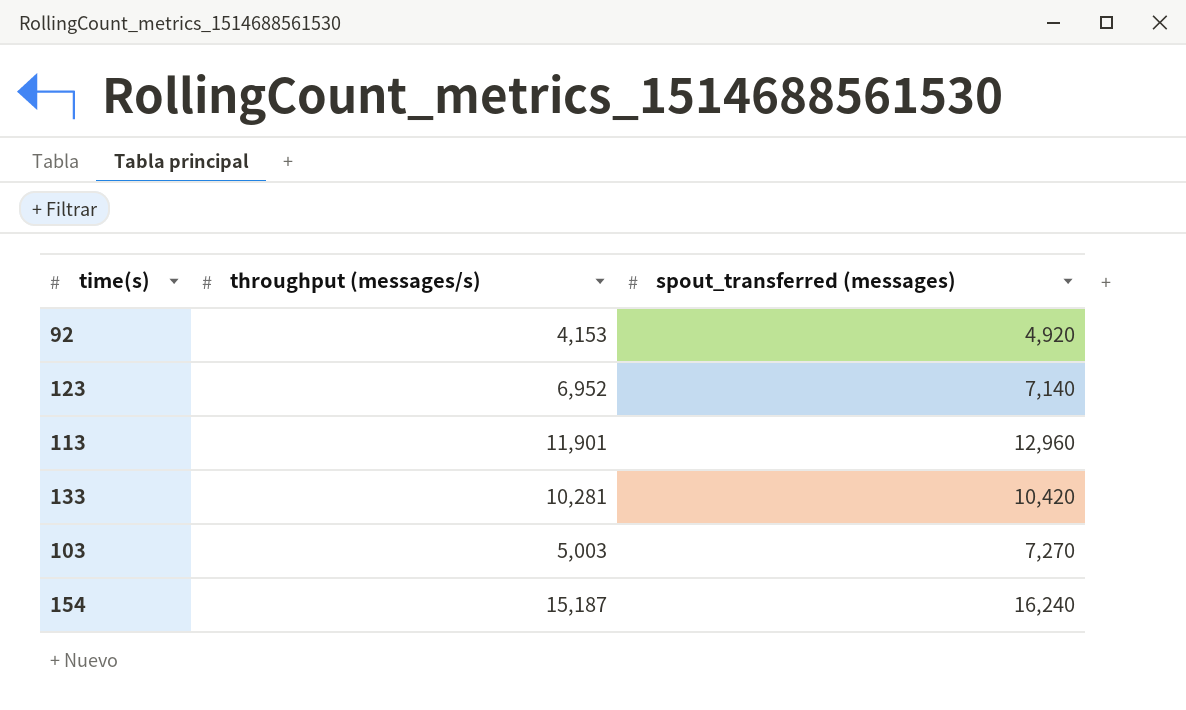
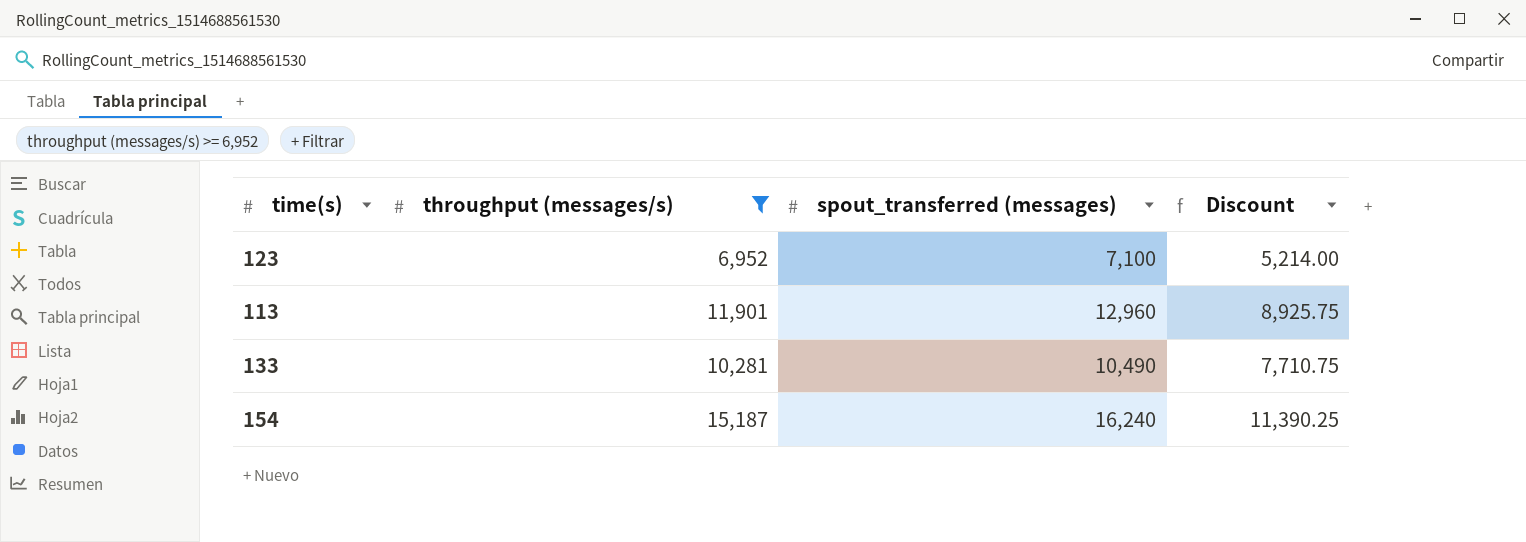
filter: none -> throughput (messages/s) >= 6,952
column Discount | formula: none -> [throughput (messages/s)] * 0.75
123 | spout_transferred (messages): 7,140 -> 7,100
133 | spout_transferred (messages): 10,420 -> 10,490

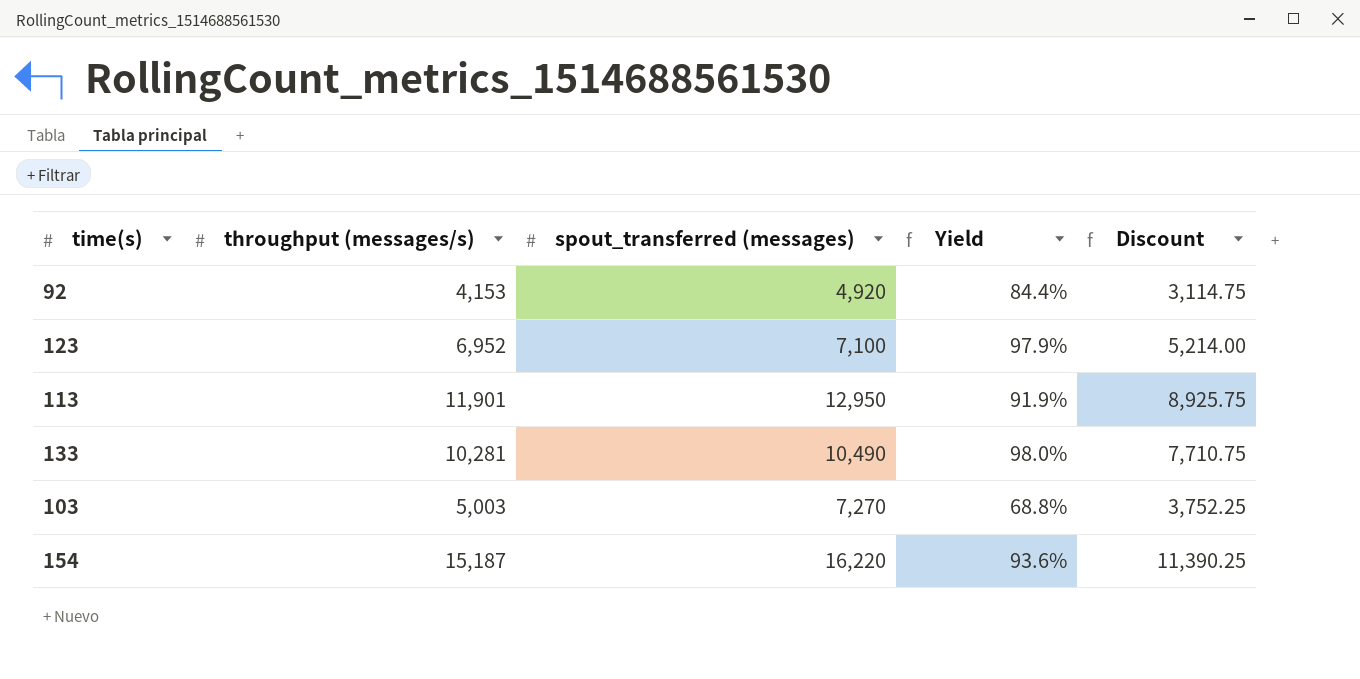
filter: throughput (messages/s) >= 6,952 -> none
column Yield | formula: none -> [throughput (messages/s)] / [spout_transferred (messages)]
113 | spout_transferred (messages): 12,960 -> 12,950
154 | spout_transferred (messages): 16,240 -> 16,220

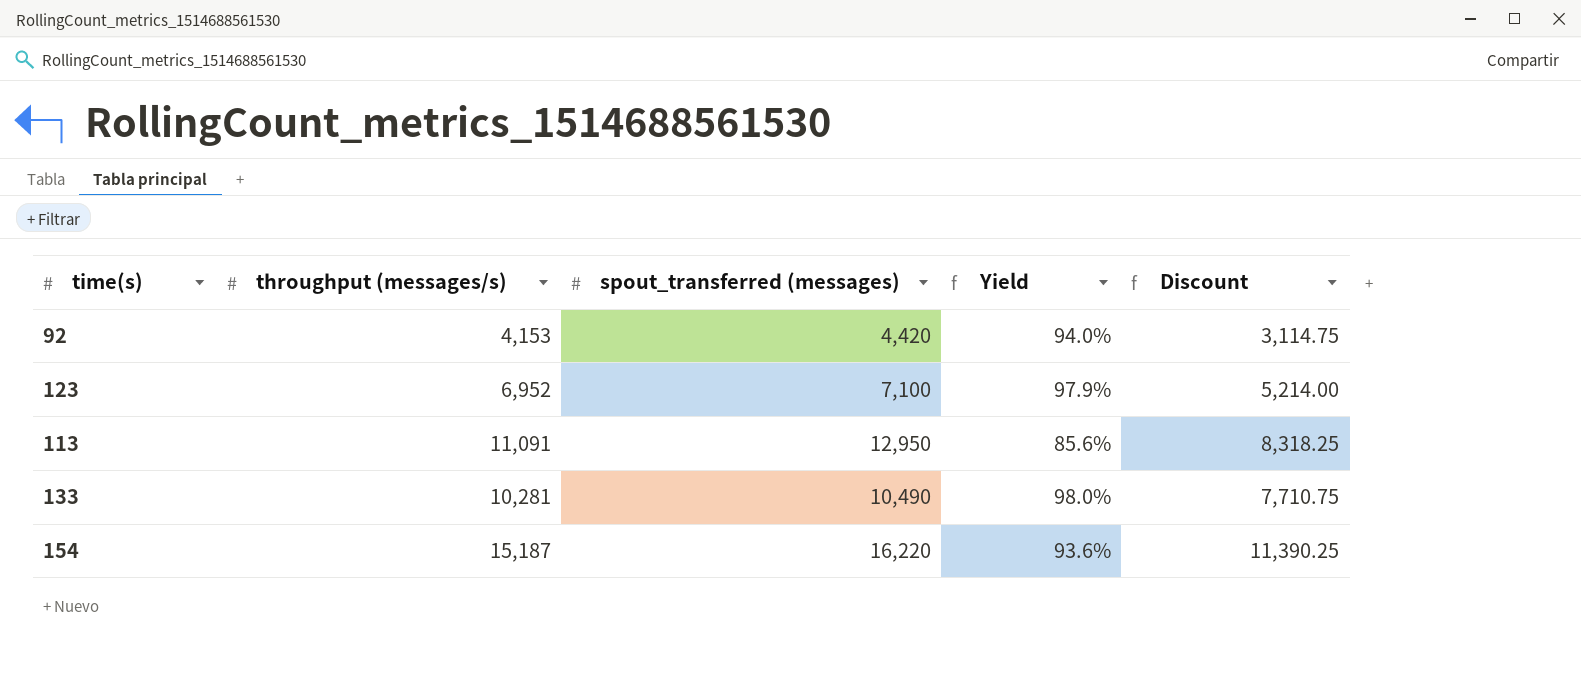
row 103: 5,003 | 7,270 | 68.8% | 3,752.25 -> none
92 | spout_transferred (messages): 4,920 -> 4,420
92 | Yield: 84.4% -> 94.0%
113 | throughput (messages/s): 11,901 -> 11,091
113 | Yield: 91.9% -> 85.6%
113 | Discount: 8,925.75 -> 8,318.25

